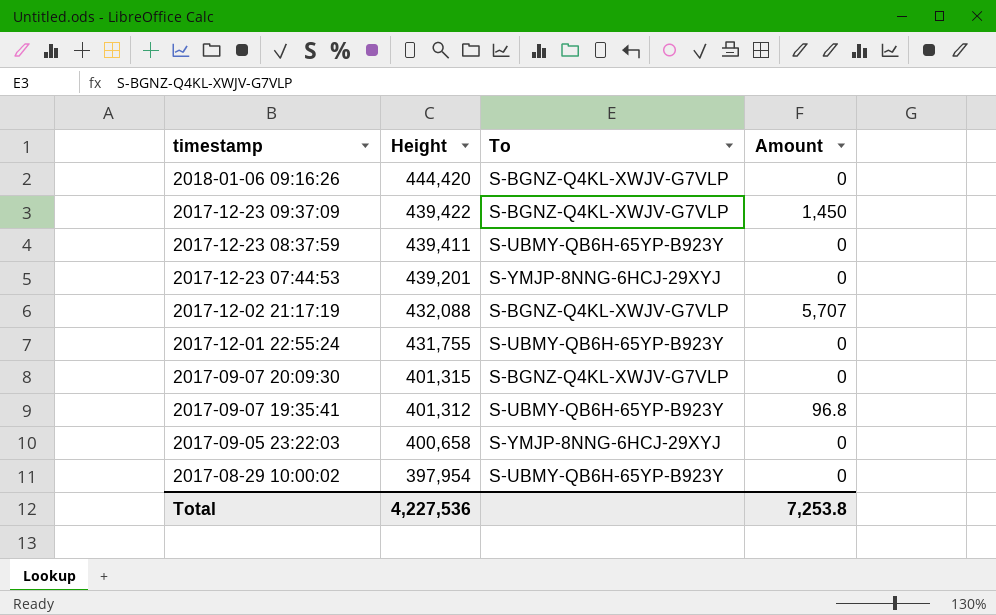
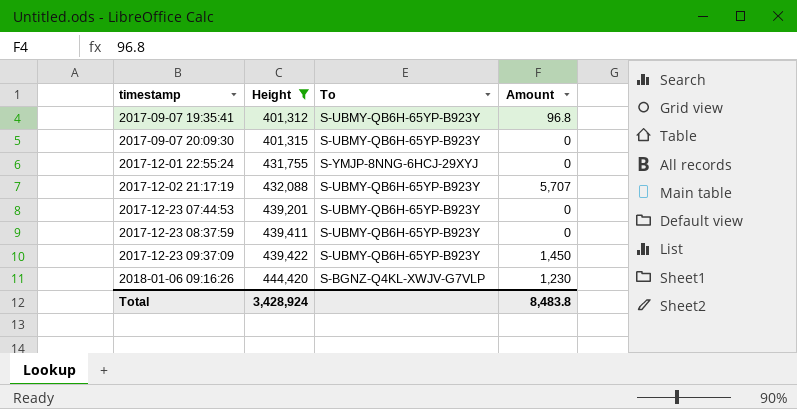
filter: none -> Height >= 401,312
row order: timestamp descending -> timestamp ascending
2017-09-07 20:09:30 | To: S-BGNZ-Q4KL-XWJV-G7VLP -> S-UBMY-QB6H-65YP-B923Y
2017-12-01 22:55:24 | To: S-UBMY-QB6H-65YP-B923Y -> S-YMJP-8NNG-6HCJ-29XYJ
2017-12-02 21:17:19 | To: S-BGNZ-Q4KL-XWJV-G7VLP -> S-UBMY-QB6H-65YP-B923Y
2017-12-23 07:44:53 | To: S-YMJP-8NNG-6HCJ-29XYJ -> S-UBMY-QB6H-65YP-B923Y
2017-12-23 09:37:09 | To: S-BGNZ-Q4KL-XWJV-G7VLP -> S-UBMY-QB6H-65YP-B923Y
2018-01-06 09:16:26 | Amount: 0 -> 1,230
Total | Height: 4,227,536 -> 3,428,924
Total | Amount: 7,253.8 -> 8,483.8

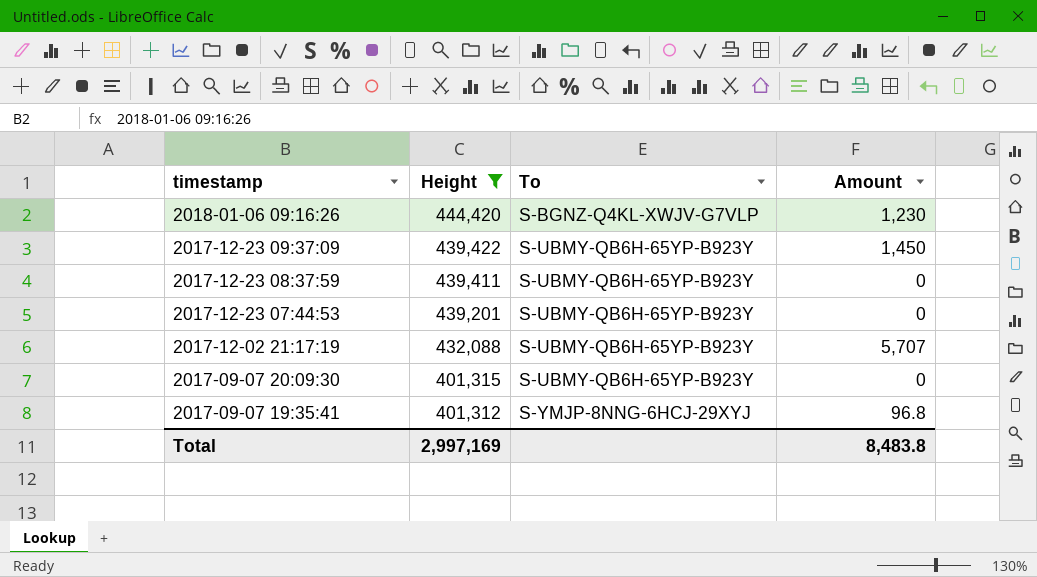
row order: timestamp ascending -> timestamp descending
row 2017-12-01 22:55:24: 431,755 | S-YMJP-8NNG-6HCJ-29XYJ | 0 -> none
2017-09-07 19:35:41 | To: S-UBMY-QB6H-65YP-B923Y -> S-YMJP-8NNG-6HCJ-29XYJ
Total | Height: 3,428,924 -> 2,997,169

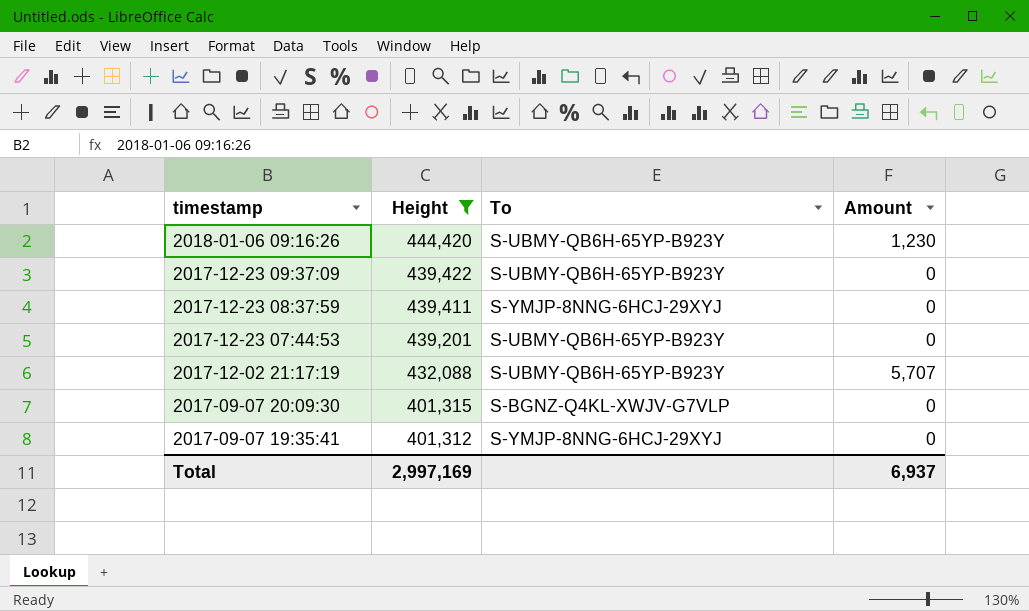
2018-01-06 09:16:26 | To: S-BGNZ-Q4KL-XWJV-G7VLP -> S-UBMY-QB6H-65YP-B923Y
2017-12-23 09:37:09 | Amount: 1,450 -> 0
2017-12-23 08:37:59 | To: S-UBMY-QB6H-65YP-B923Y -> S-YMJP-8NNG-6HCJ-29XYJ
2017-09-07 20:09:30 | To: S-UBMY-QB6H-65YP-B923Y -> S-BGNZ-Q4KL-XWJV-G7VLP
2017-09-07 19:35:41 | Amount: 96.8 -> 0
Total | Amount: 8,483.8 -> 6,937

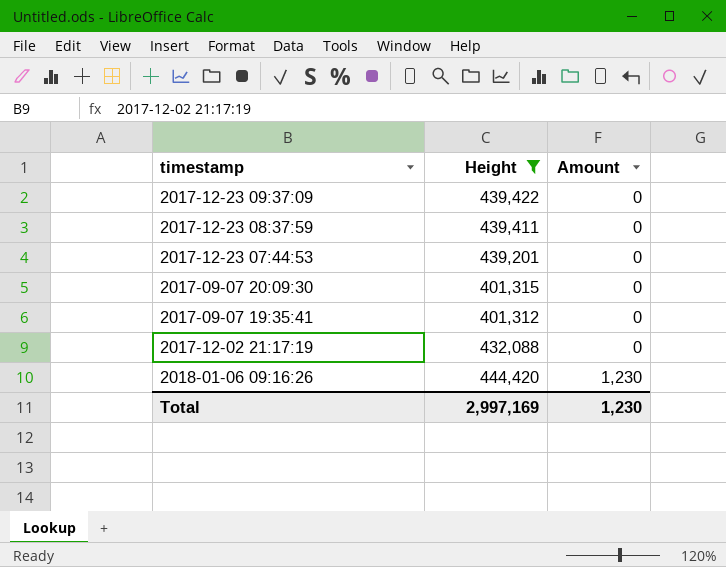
row order: timestamp descending -> Amount ascending
column To | position: 3 -> none
2017-12-02 21:17:19 | Amount: 5,707 -> 0
Total | Amount: 6,937 -> 1,230

